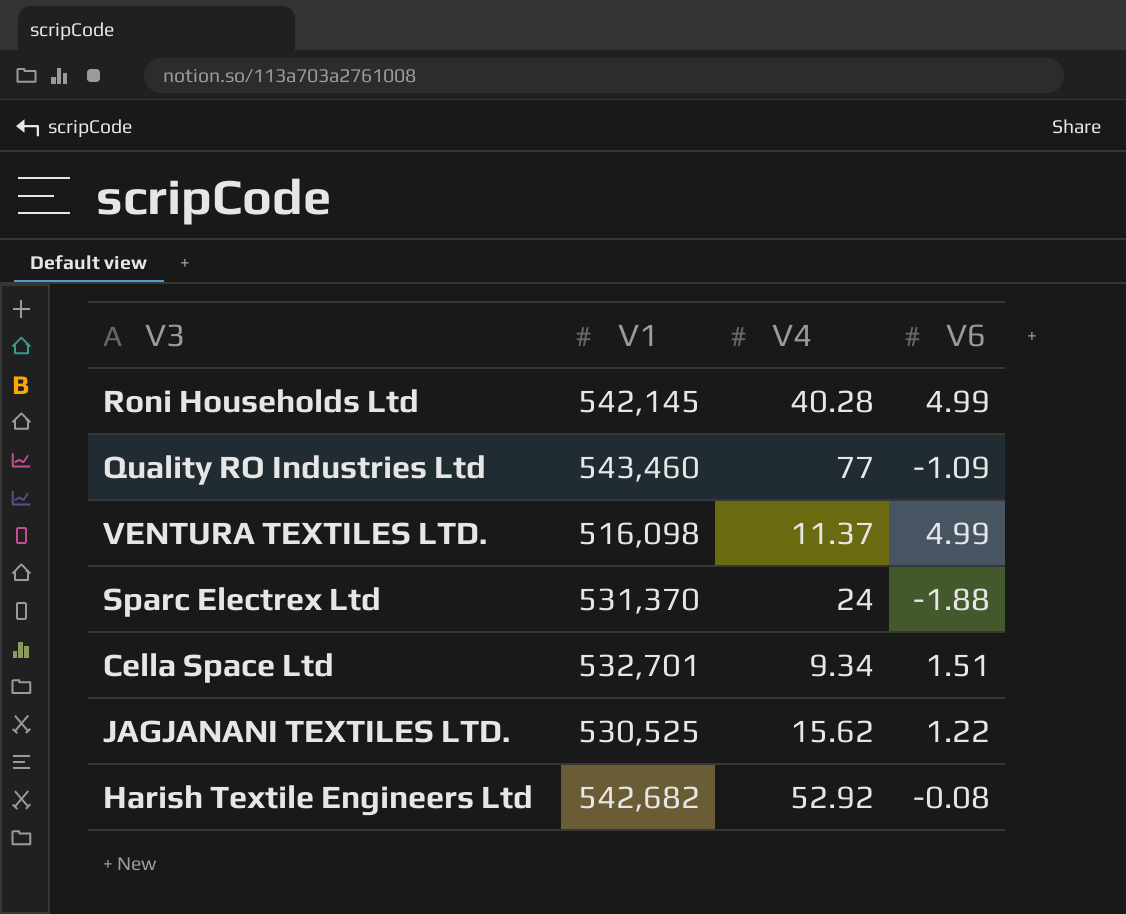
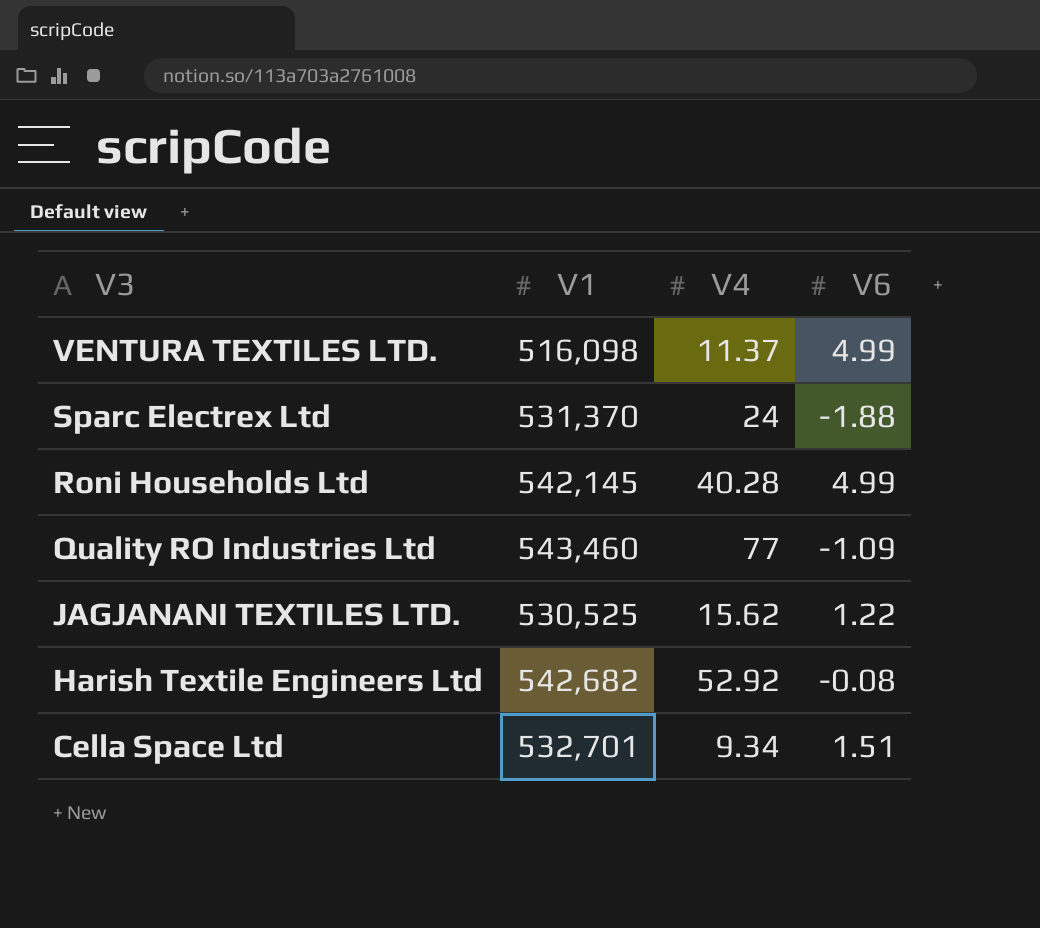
row order: none -> V3 descending

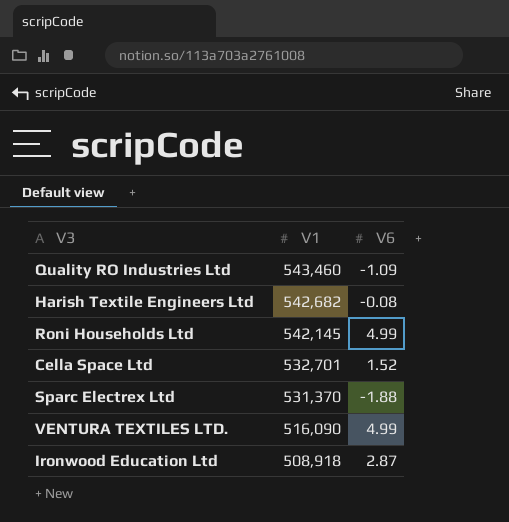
row order: V3 descending -> V1 descending
column V4 | position: 3 -> none
row JAGJANANI TEXTILES LTD.: 530,525 | 15.62 | 1.22 -> none
Cella Space Ltd | V6: 1.51 -> 1.52
VENTURA TEXTILES LTD. | V1: 516,098 -> 516,090
row Ironwood Education Ltd: none -> 508,918 | 2.87

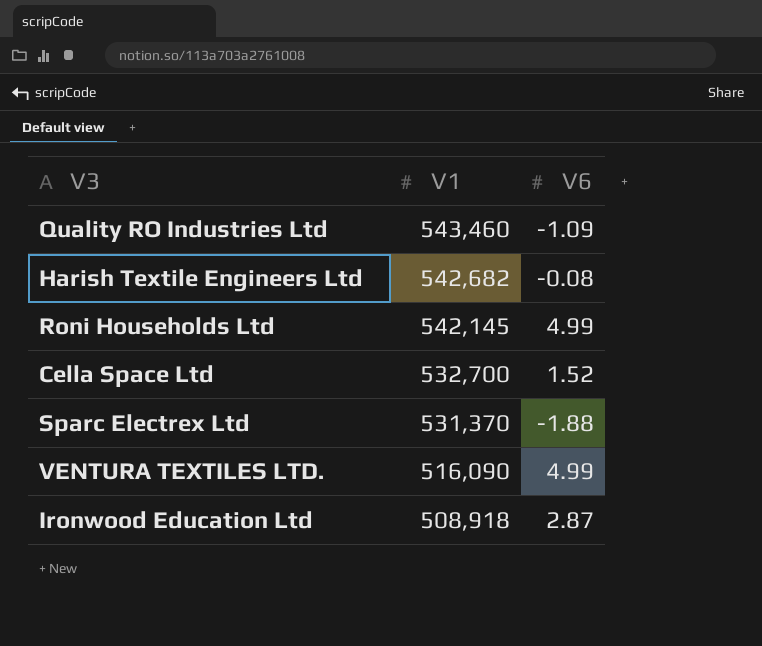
Cella Space Ltd | V1: 532,701 -> 532,700

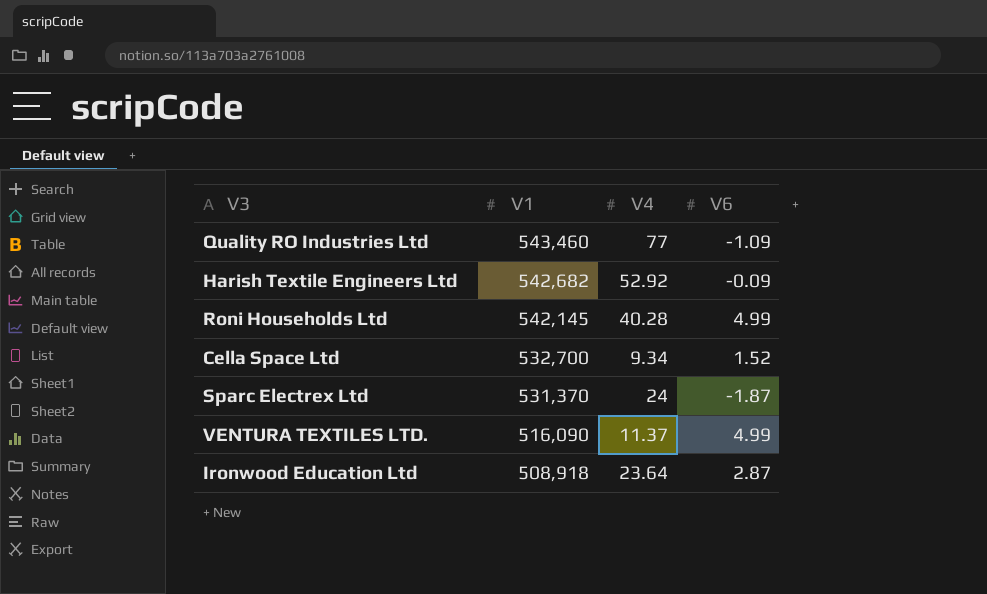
column V4 | position: none -> 3
Harish Textile Engineers Ltd | V6: -0.08 -> -0.09
Sparc Electrex Ltd | V6: -1.88 -> -1.87

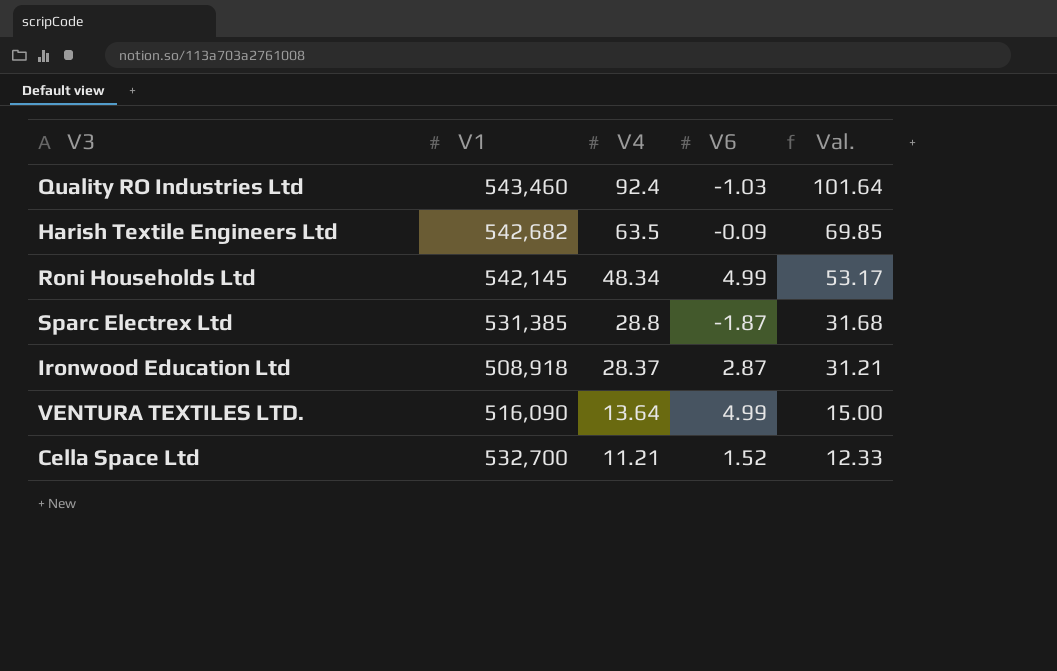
row order: V1 descending -> V4 descending
column Val. | formula: none -> [V4] * 1.1
Quality RO Industries Ltd | V4: 77 -> 92.4
Quality RO Industries Ltd | V6: -1.09 -> -1.03
Harish Textile Engineers Ltd | V4: 52.92 -> 63.5
Roni Households Ltd | V4: 40.28 -> 48.34
Sparc Electrex Ltd | V1: 531,370 -> 531,385
Sparc Electrex Ltd | V4: 24 -> 28.8
Ironwood Education Ltd | V4: 23.64 -> 28.37
VENTURA TEXTILES LTD. | V4: 11.37 -> 13.64
Cella Space Ltd | V4: 9.34 -> 11.21

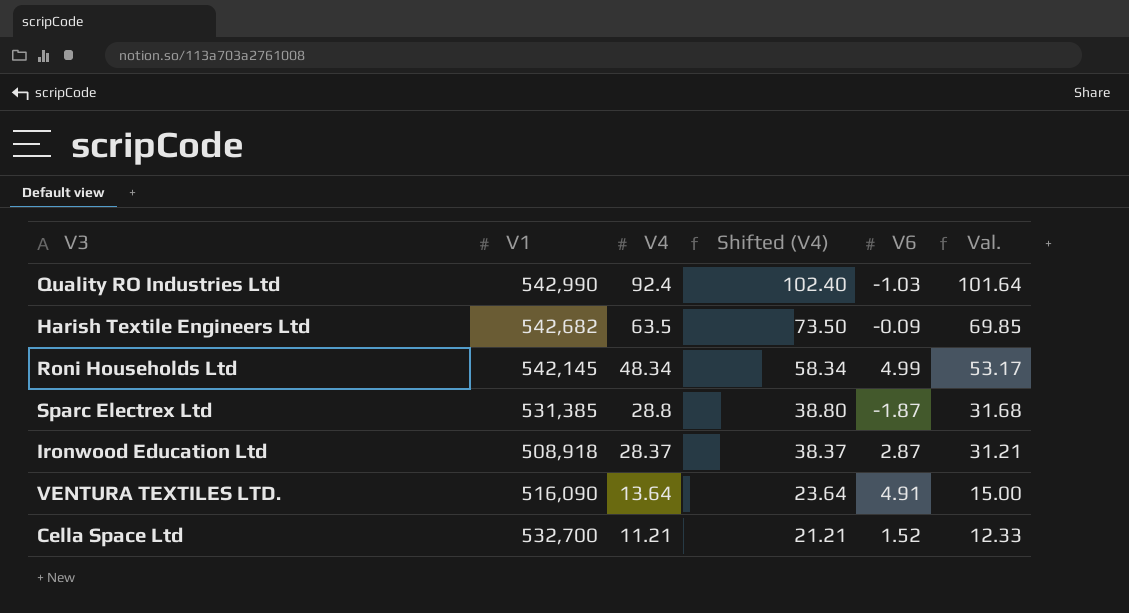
column Shifted (V4) | formula: none -> [V4] + 10
Quality RO Industries Ltd | V1: 543,460 -> 542,990
VENTURA TEXTILES LTD. | V6: 4.99 -> 4.91

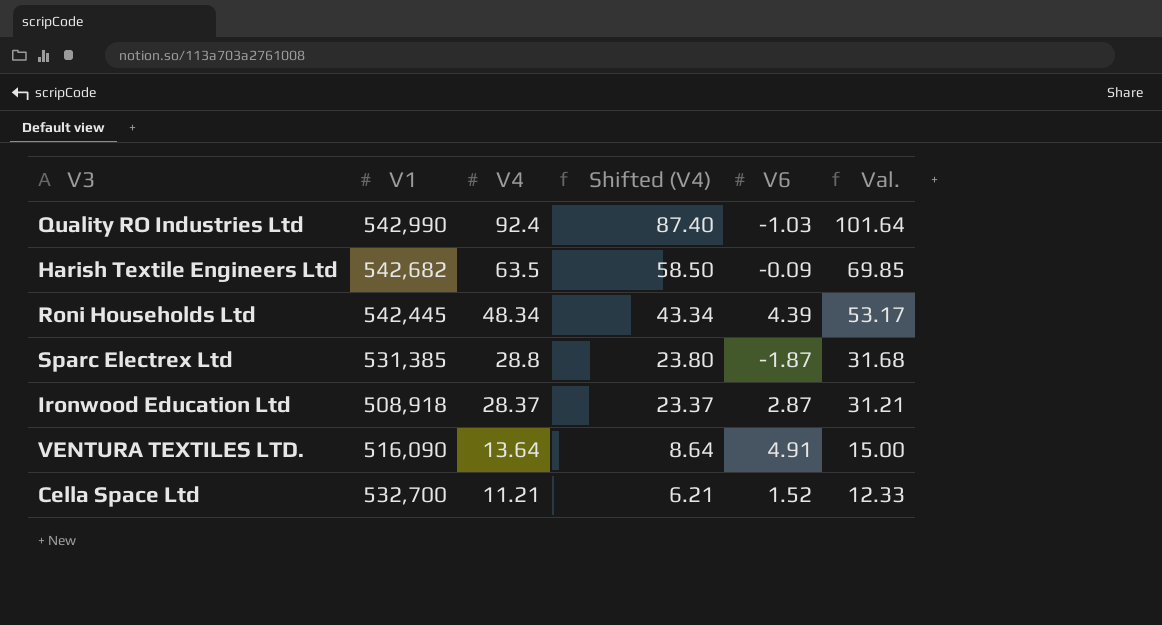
column Shifted (V4) | formula: [V4] + 10 -> [V4] - 5
Roni Households Ltd | V1: 542,145 -> 542,445
Roni Households Ltd | V6: 4.99 -> 4.39

